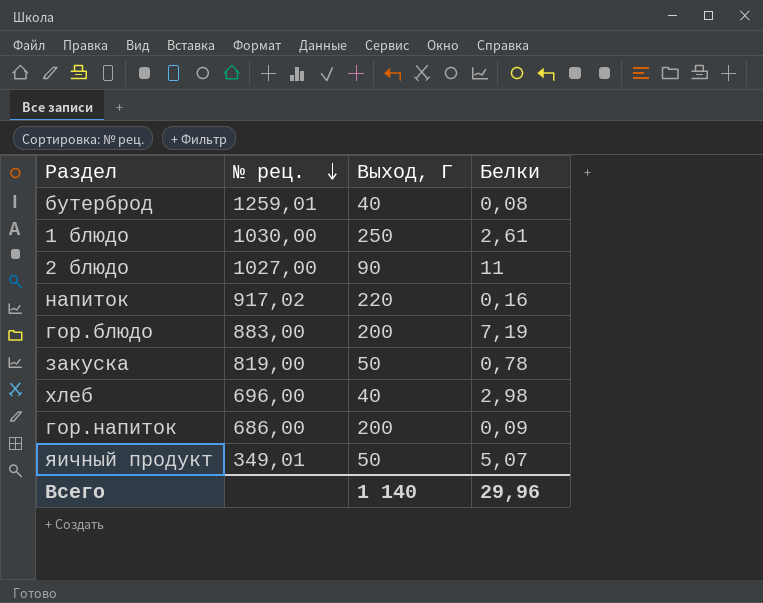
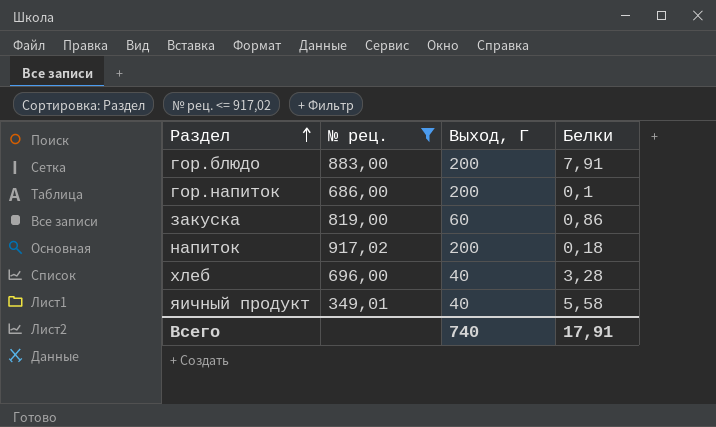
filter: none -> № рец. <= 917,02
row order: № рец. descending -> Раздел ascending
гор.блюдо | Белки: 7,19 -> 7,91
гор.напиток | Белки: 0,09 -> 0,1
закуска | Выход, Г: 50 -> 60
закуска | Белки: 0,78 -> 0,86
напиток | Выход, Г: 220 -> 200
напиток | Белки: 0,16 -> 0,18
хлеб | Белки: 2,98 -> 3,28
яичный продукт | Выход, Г: 50 -> 40
яичный продукт | Белки: 5,07 -> 5,58
Всего | Выход, Г: 1 140 -> 740
Всего | Белки: 29,96 -> 17,91

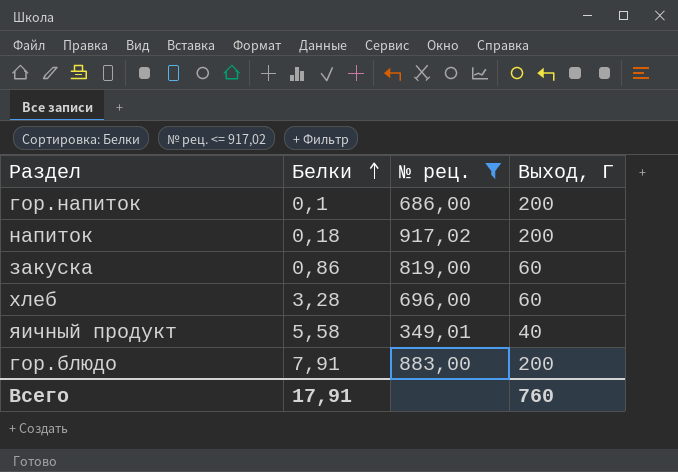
row order: Раздел ascending -> Белки ascending
column Белки | position: 4 -> 2
хлеб | Выход, Г: 40 -> 60
Всего | Выход, Г: 740 -> 760

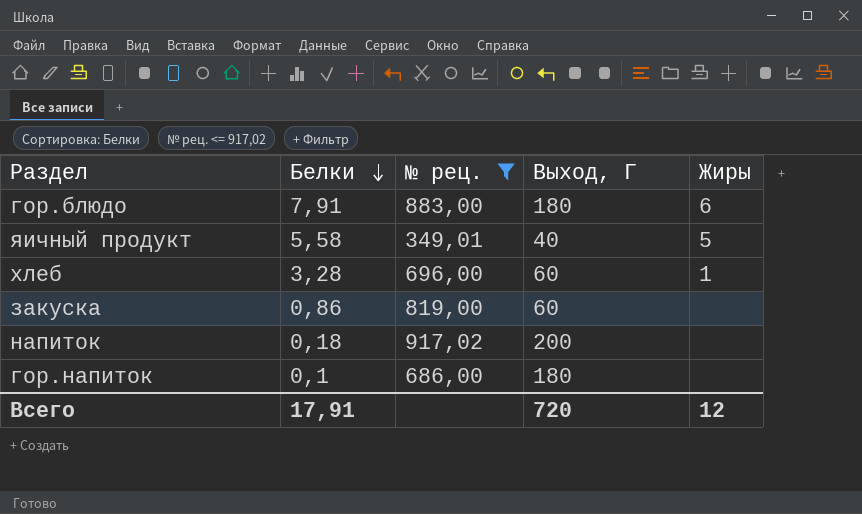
row order: Белки ascending -> Белки descending
column Жиры | position: none -> 5
гор.блюдо | Выход, Г: 200 -> 180
гор.напиток | Выход, Г: 200 -> 180
Всего | Выход, Г: 760 -> 720

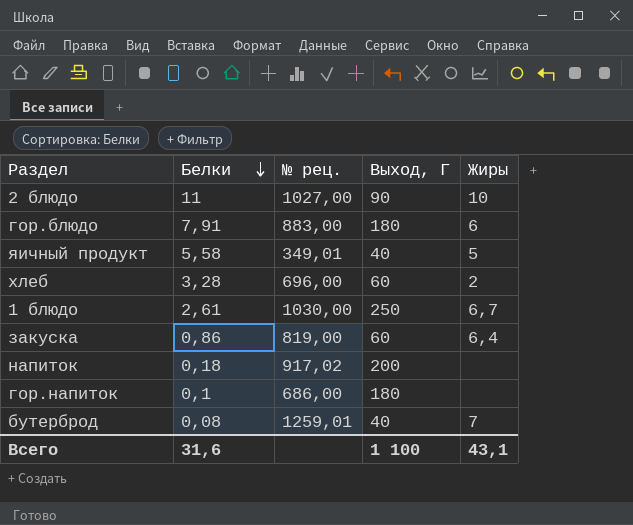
filter: № рец. <= 917,02 -> none
хлеб | Жиры: 1 -> 2
закуска | Жиры: none -> 6,4
Всего | Белки: 17,91 -> 31,6
Всего | Выход, Г: 720 -> 1 100
Всего | Жиры: 12 -> 43,1

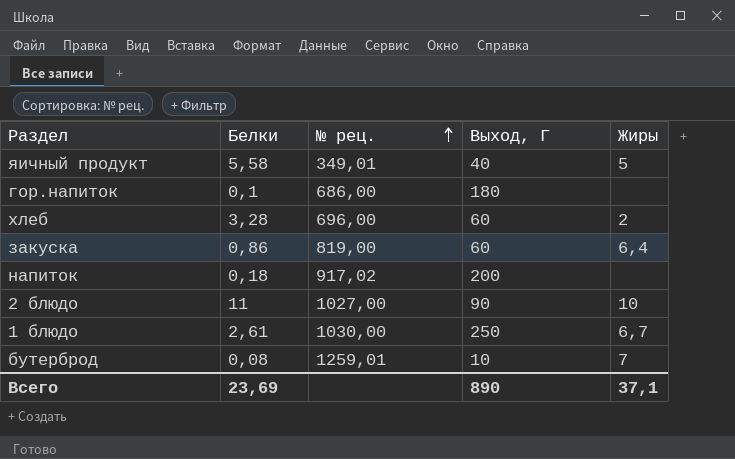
row order: Белки descending -> № рец. ascending
row гор.блюдо: 7,91 | 883,00 | 180 | 6 -> none
бутерброд | Выход, Г: 40 -> 10
Всего | Белки: 31,6 -> 23,69
Всего | Выход, Г: 1 100 -> 890
Всего | Жиры: 43,1 -> 37,1

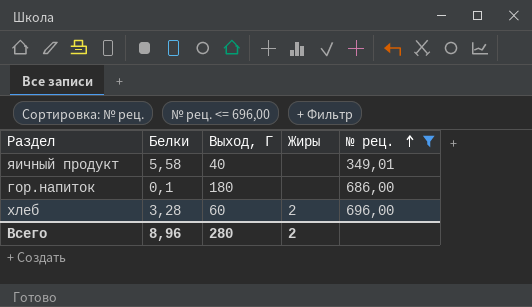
filter: none -> № рец. <= 696,00
column № рец. | position: 3 -> 5
яичный продукт | Жиры: 5 -> none
Всего | Белки: 23,69 -> 8,96
Всего | Выход, Г: 890 -> 280
Всего | Жиры: 37,1 -> 2

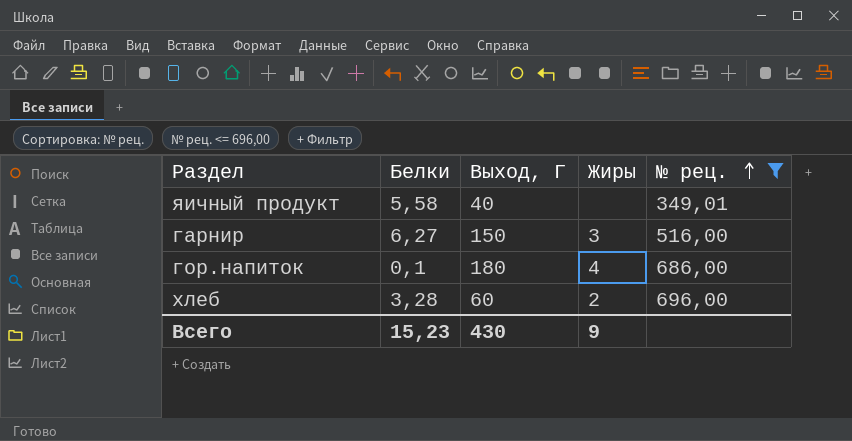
row гарнир: none -> 6,27 | 150 | 3 | 516,00
гор.напиток | Жиры: none -> 4
Всего | Белки: 8,96 -> 15,23
Всего | Выход, Г: 280 -> 430
Всего | Жиры: 2 -> 9

